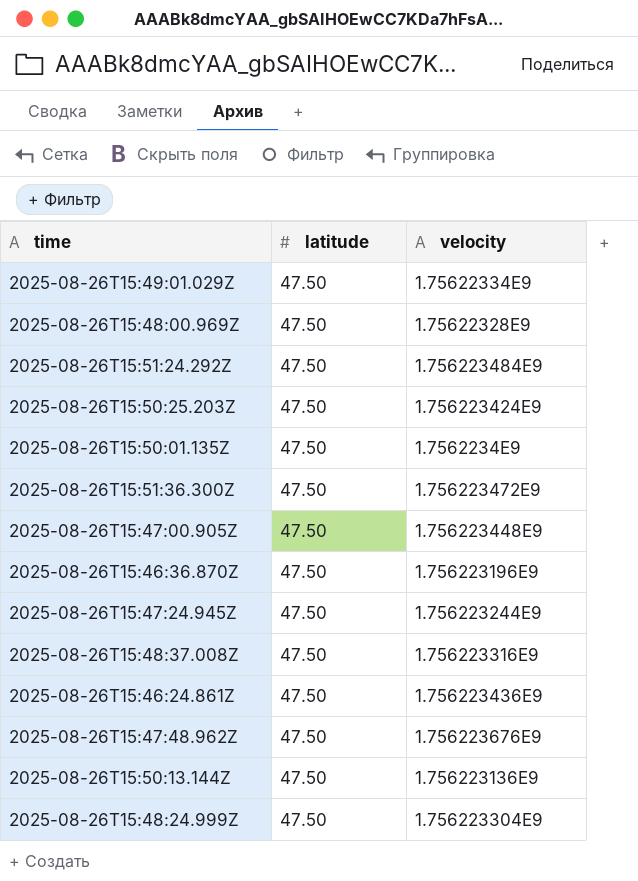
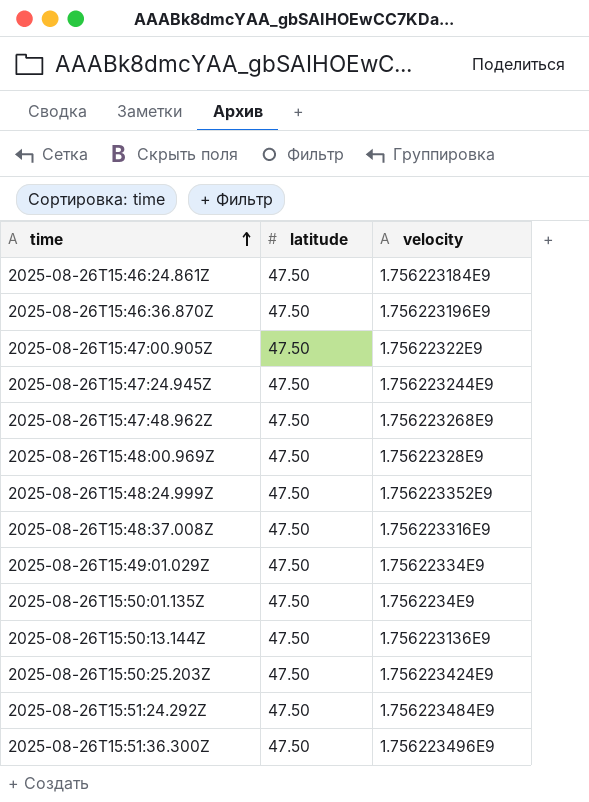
row order: none -> time ascending
2025-08-26T15:46:24.861Z | velocity: 1.756223436E9 -> 1.756223184E9
2025-08-26T15:47:00.905Z | velocity: 1.756223448E9 -> 1.75622322E9
2025-08-26T15:47:48.962Z | velocity: 1.756223676E9 -> 1.756223268E9
2025-08-26T15:48:24.999Z | velocity: 1.756223304E9 -> 1.756223352E9
2025-08-26T15:51:36.300Z | velocity: 1.756223472E9 -> 1.756223496E9

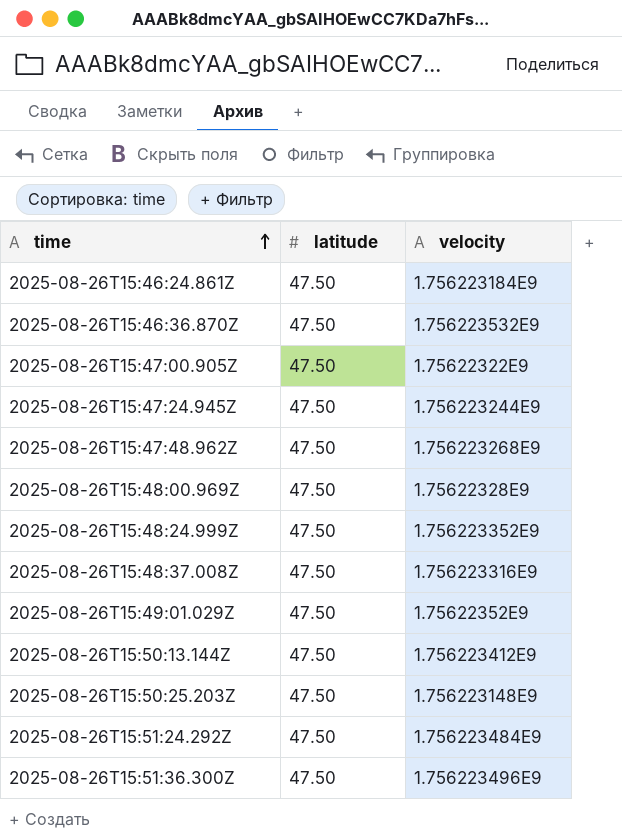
row 2025-08-26T15:50:01.135Z: 47.50 | 1.7562234E9 -> none
2025-08-26T15:46:36.870Z | velocity: 1.756223196E9 -> 1.756223532E9
2025-08-26T15:49:01.029Z | velocity: 1.75622334E9 -> 1.75622352E9
2025-08-26T15:50:13.144Z | velocity: 1.756223136E9 -> 1.756223412E9
2025-08-26T15:50:25.203Z | velocity: 1.756223424E9 -> 1.756223148E9

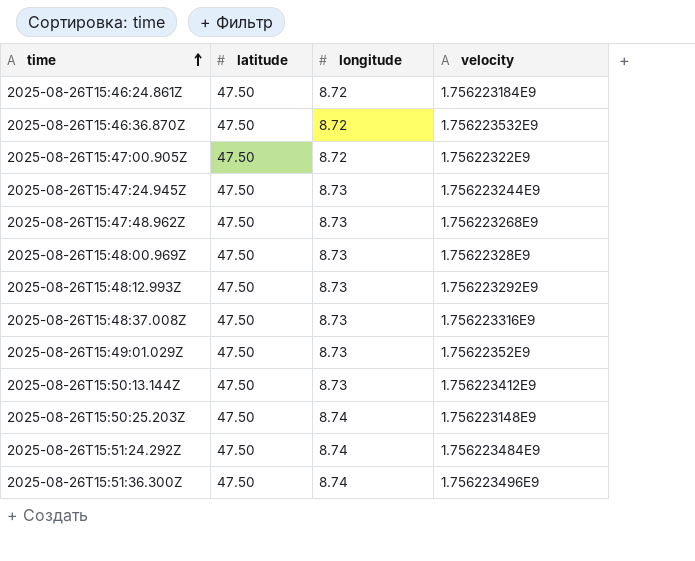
column longitude | position: none -> 3
row 2025-08-26T15:48:24.999Z: 47.50 | 1.756223352E9 -> none
row 2025-08-26T15:48:12.993Z: none -> 47.50 | 8.73 | 1.756223292E9

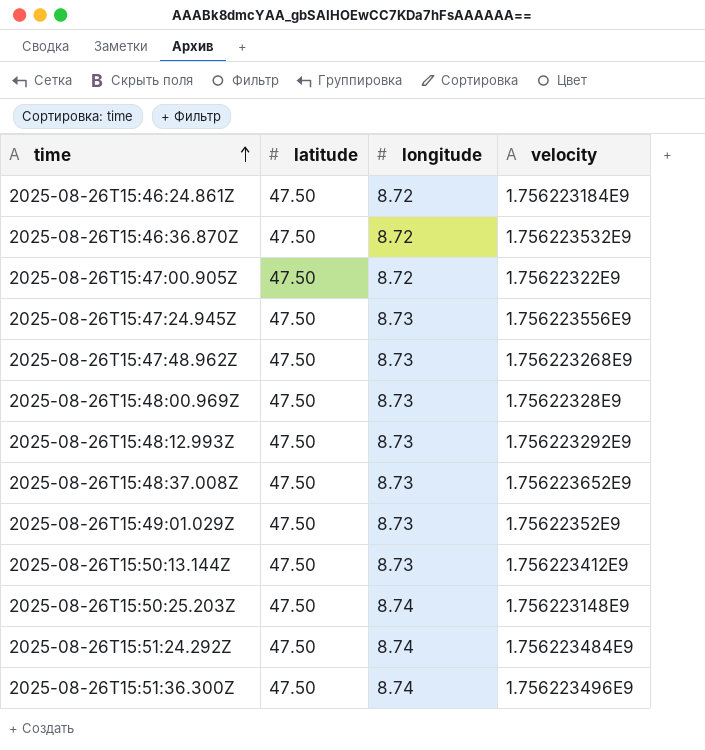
2025-08-26T15:47:24.945Z | velocity: 1.756223244E9 -> 1.756223556E9
2025-08-26T15:48:37.008Z | velocity: 1.756223316E9 -> 1.756223652E9

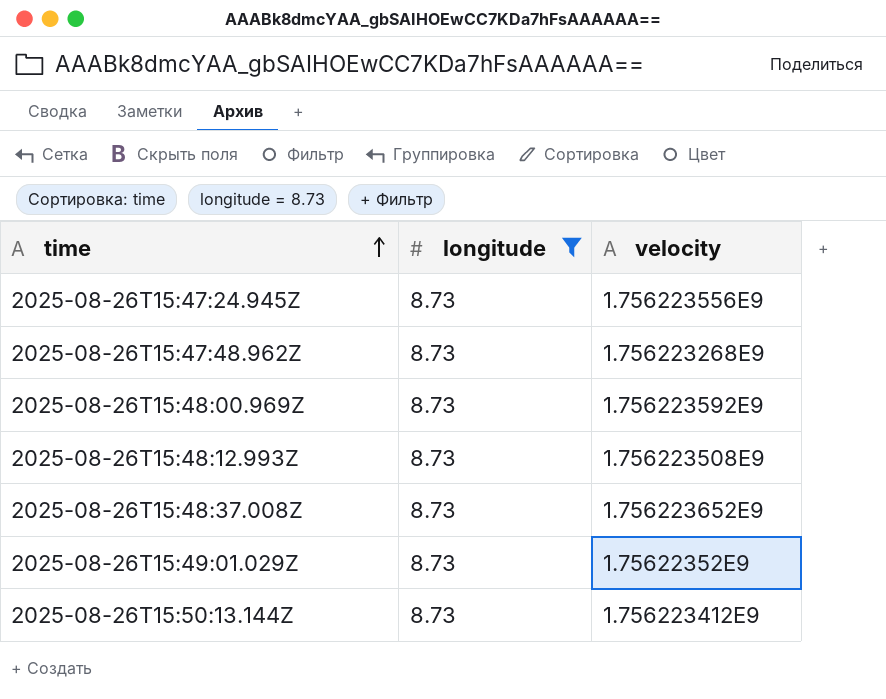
filter: none -> longitude = 8.73
column latitude | position: 2 -> none
2025-08-26T15:48:00.969Z | velocity: 1.75622328E9 -> 1.756223592E9
2025-08-26T15:48:12.993Z | velocity: 1.756223292E9 -> 1.756223508E9

